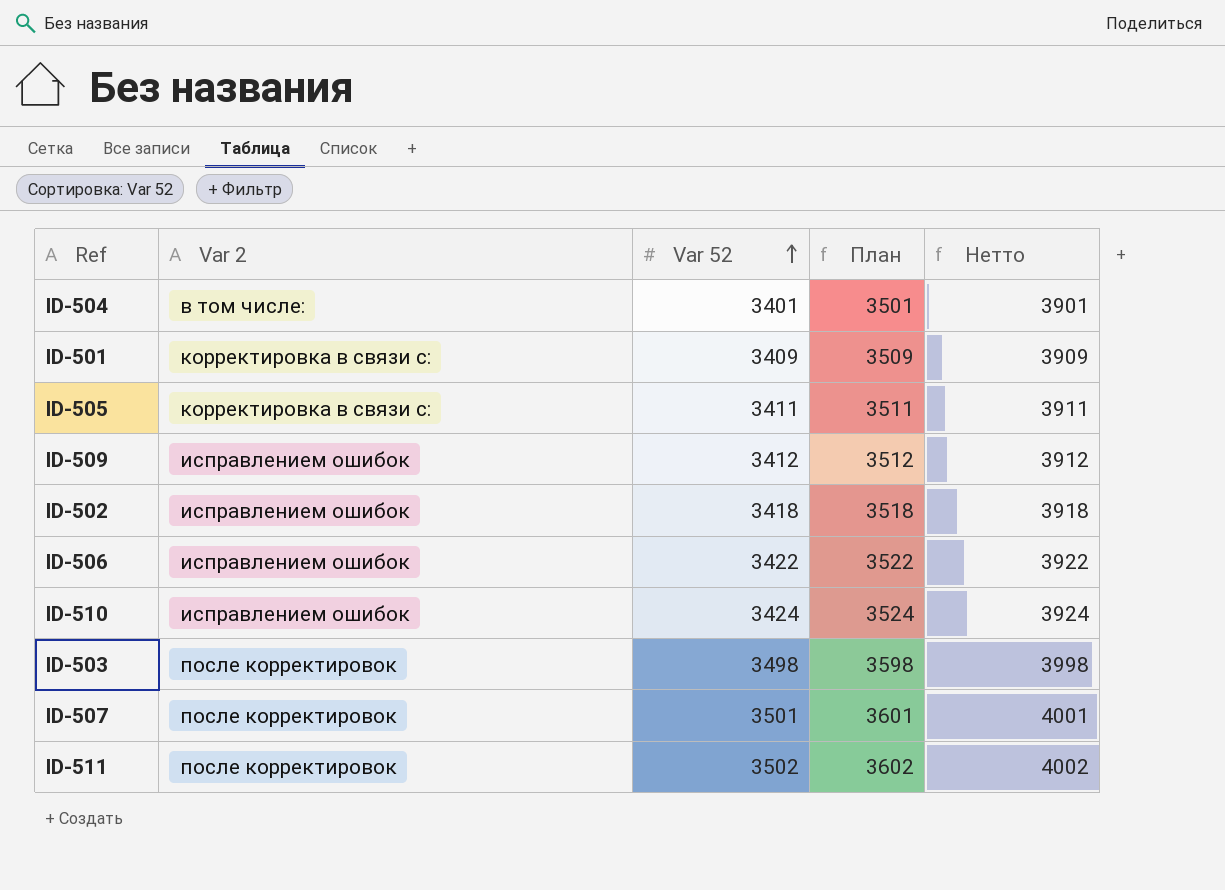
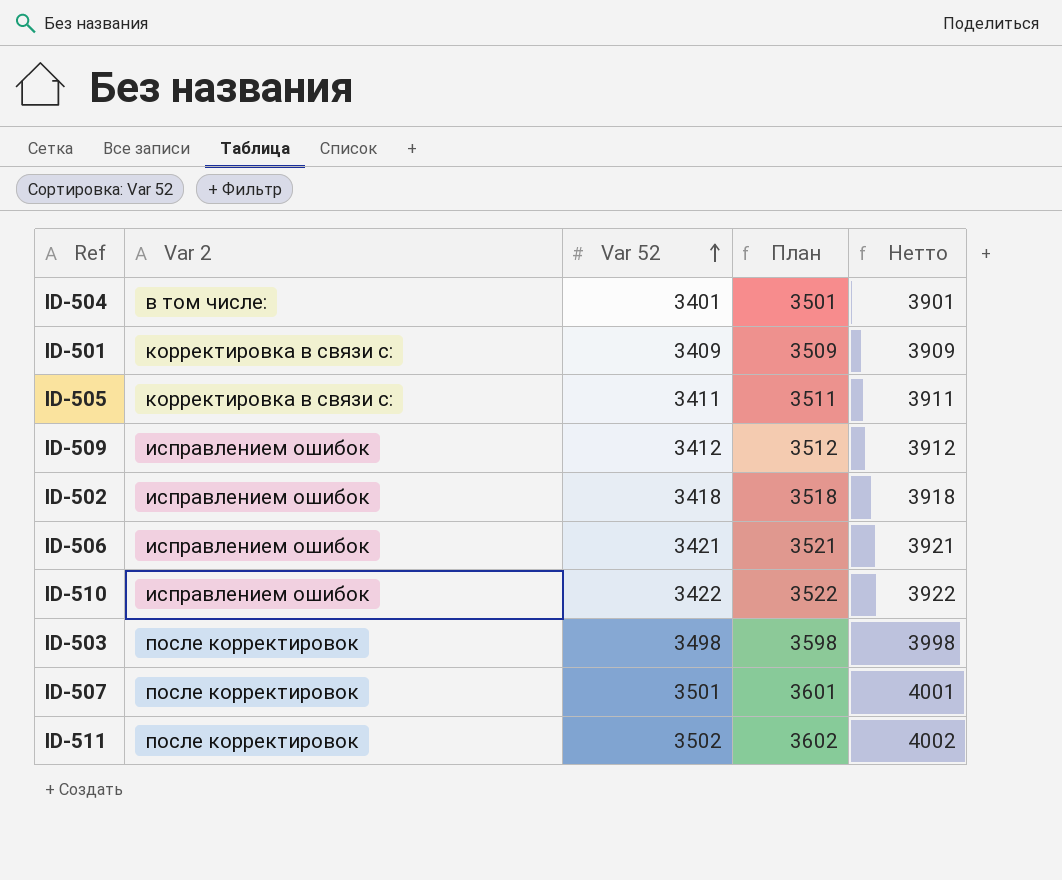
ID-506 | Var 52: 3422 -> 3421
ID-506 | План: 3522 -> 3521
ID-506 | Нетто: 3922 -> 3921
ID-510 | Var 52: 3424 -> 3422
ID-510 | План: 3524 -> 3522
ID-510 | Нетто: 3924 -> 3922

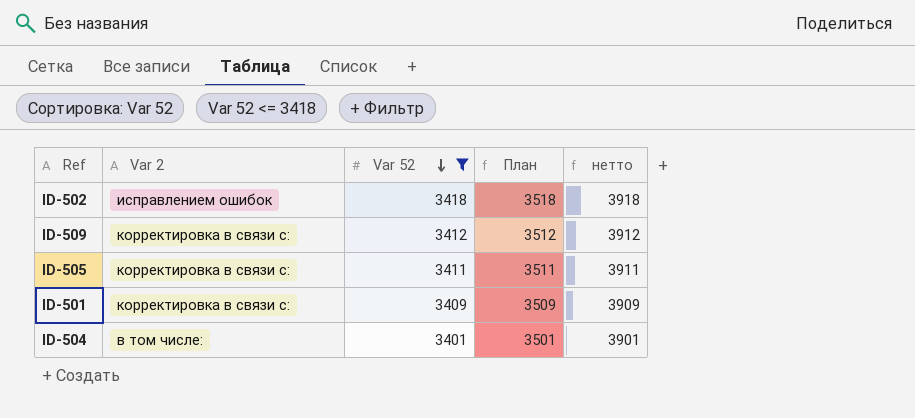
filter: none -> Var 52 <= 3418
row order: Var 52 ascending -> Var 52 descending
column name: Нетто -> нетто
ID-509 | Var 2: исправлением ошибок -> корректировка в связи с:

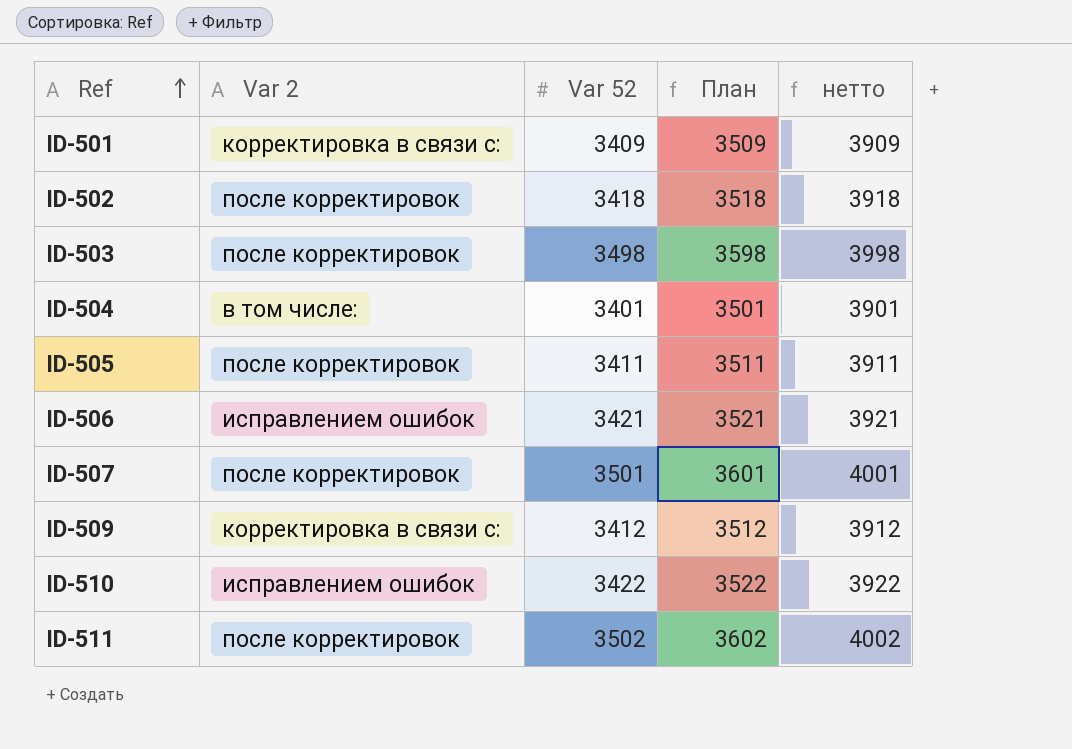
filter: Var 52 <= 3418 -> none
row order: Var 52 descending -> Ref ascending
ID-502 | Var 2: исправлением ошибок -> после корректировок
ID-505 | Var 2: корректировка в связи с: -> после корректировок

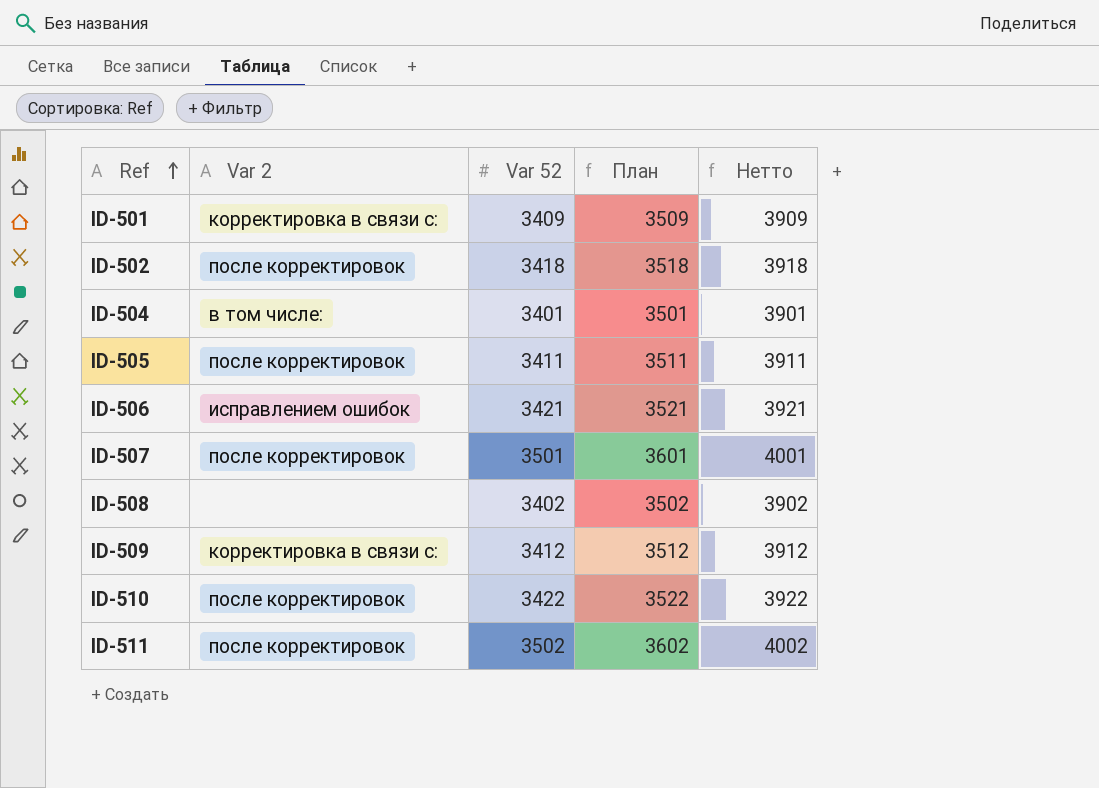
column name: нетто -> Нетто
row ID-503: после корректировок | 3498 | 3598 | 3998 -> none
row ID-508: none -> none | 3402 | 3502 | 3902
ID-510 | Var 2: исправлением ошибок -> после корректировок

